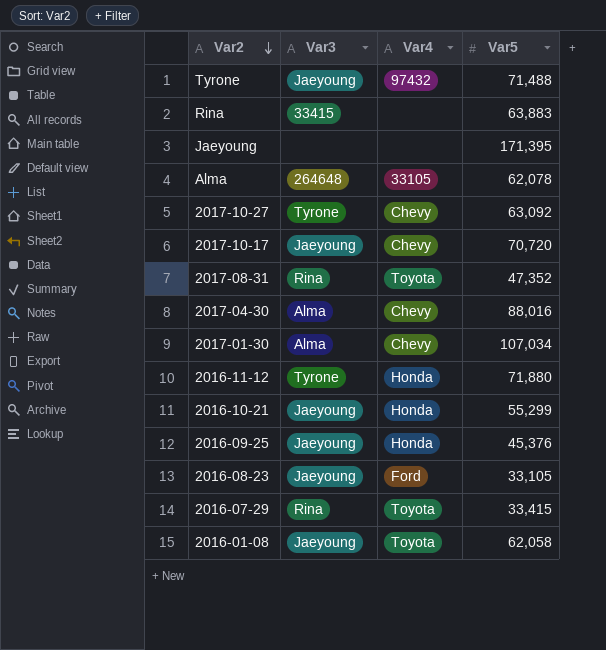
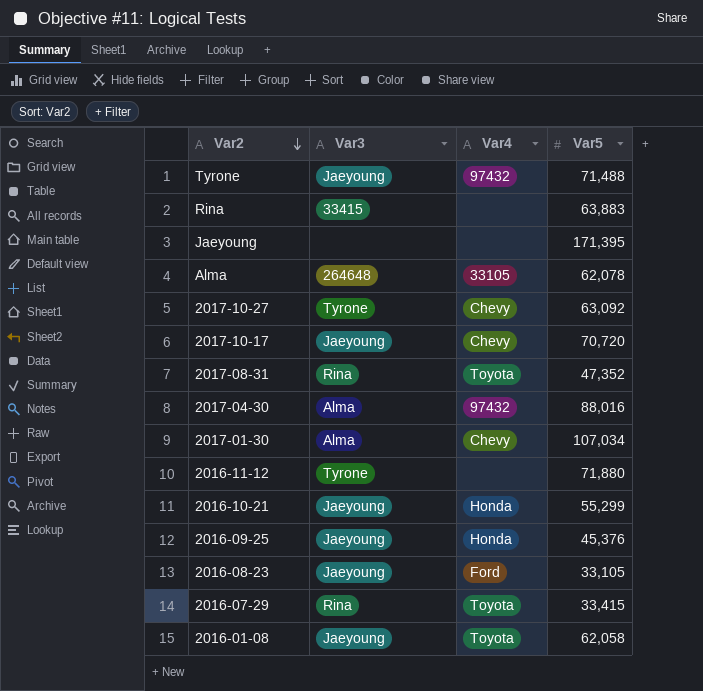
2017-04-30 | Var4: Chevy -> 97432
2016-11-12 | Var4: Honda -> none

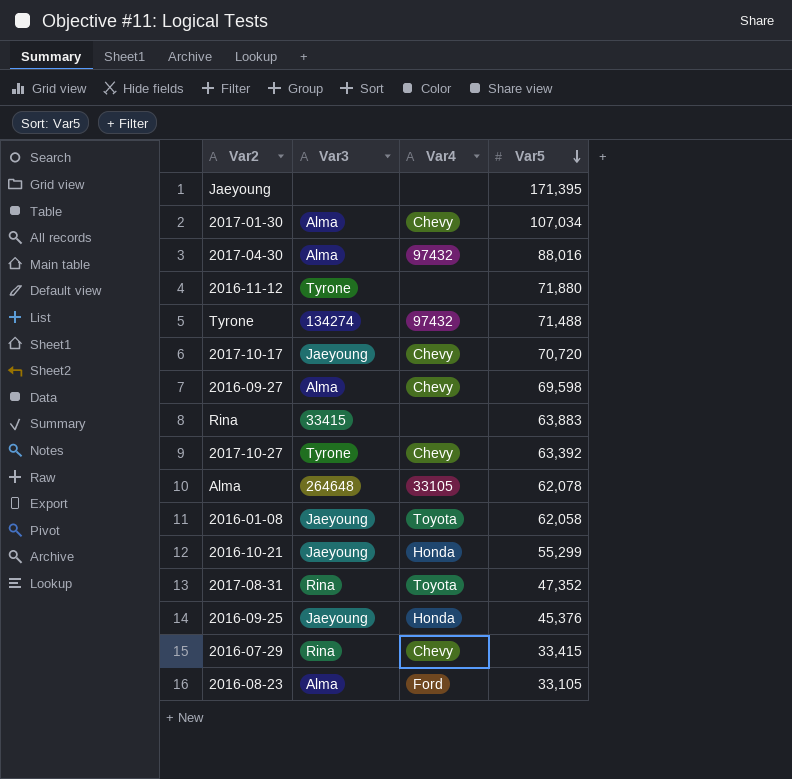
row order: Var2 descending -> Var5 descending
Tyrone | Var3: Jaeyoung -> 134274
row 2016-09-27: none -> Alma | Chevy | 69,598
2017-10-27 | Var5: 63,092 -> 63,392
2016-07-29 | Var4: Toyota -> Chevy
2016-08-23 | Var3: Jaeyoung -> Alma

